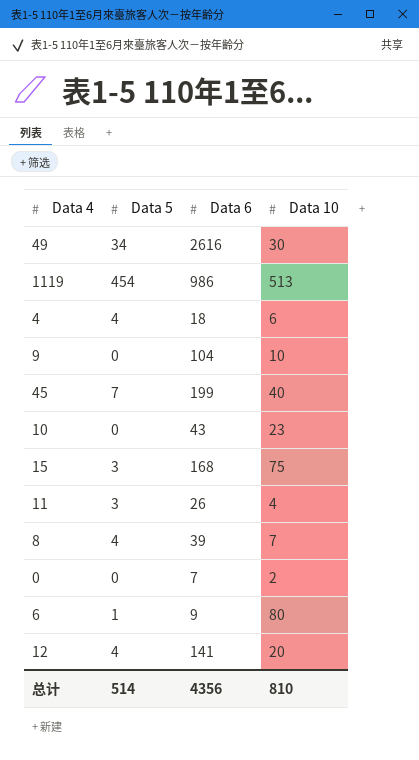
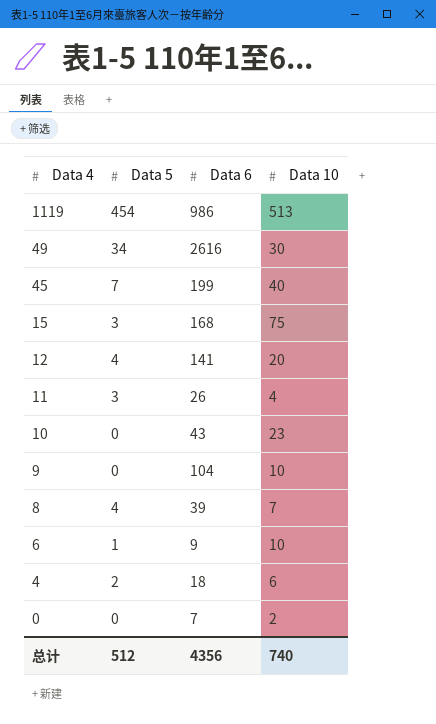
row order: none -> Data 4 descending
6 | Data 10: 80 -> 10
4 | Data 5: 4 -> 2
总计 | Data 5: 514 -> 512
总计 | Data 10: 810 -> 740

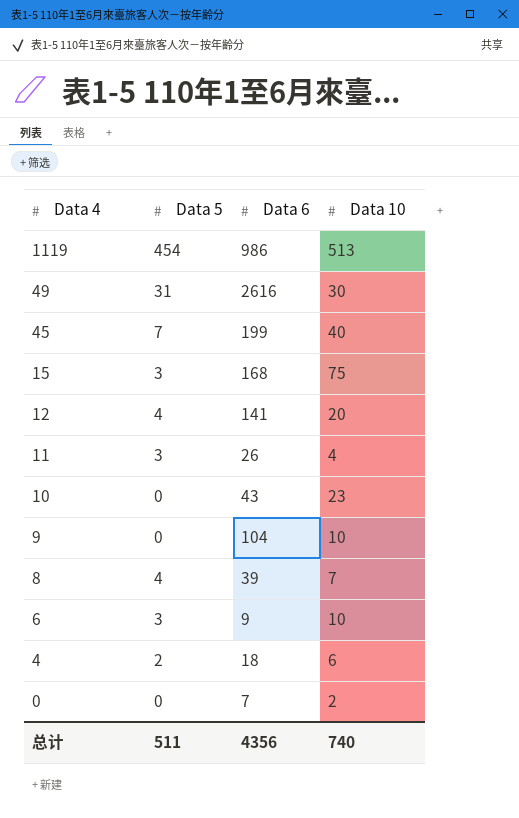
49 | Data 5: 34 -> 31
6 | Data 5: 1 -> 3
总计 | Data 5: 512 -> 511

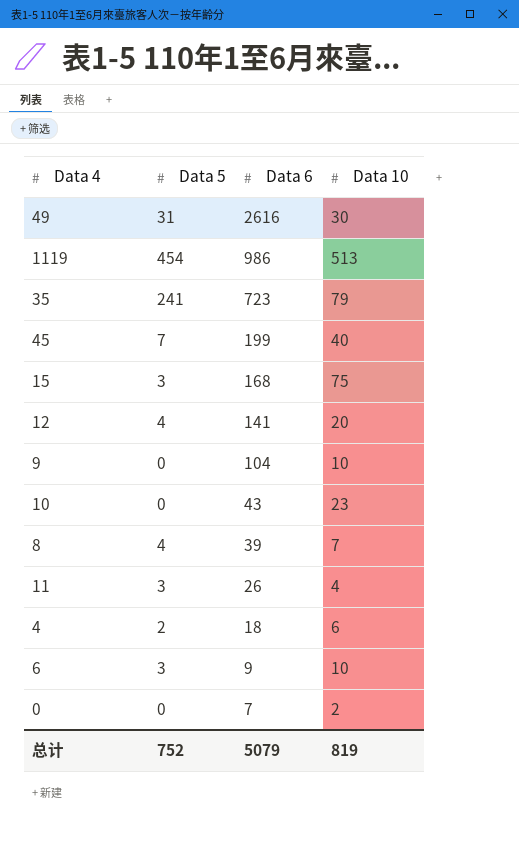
row order: Data 4 descending -> Data 6 descending
row 35: none -> 241 | 723 | 79
总计 | Data 5: 511 -> 752
总计 | Data 6: 4356 -> 5079
总计 | Data 10: 740 -> 819

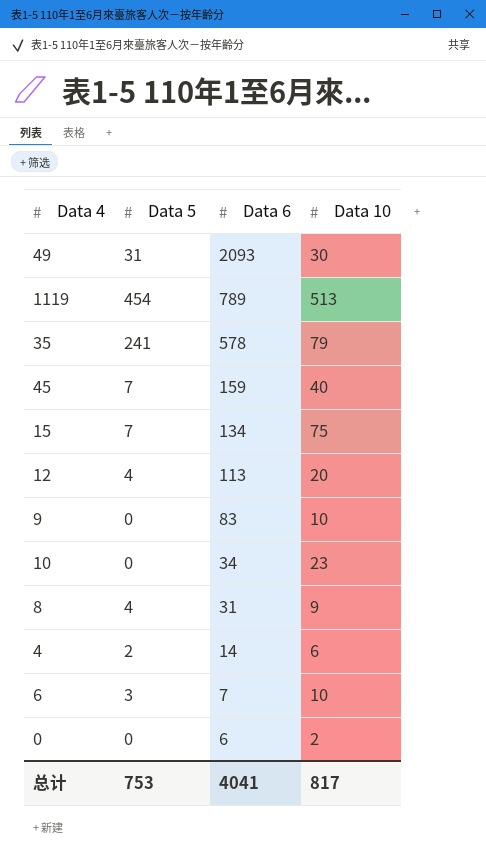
row 11: 3 | 26 | 4 -> none
49 | Data 6: 2616 -> 2093
1119 | Data 6: 986 -> 789
35 | Data 6: 723 -> 578
45 | Data 6: 199 -> 159
15 | Data 5: 3 -> 7
15 | Data 6: 168 -> 134
12 | Data 6: 141 -> 113
9 | Data 6: 104 -> 83
10 | Data 6: 43 -> 34
8 | Data 6: 39 -> 31
8 | Data 10: 7 -> 9
4 | Data 6: 18 -> 14
6 | Data 6: 9 -> 7
0 | Data 6: 7 -> 6
总计 | Data 5: 752 -> 753
总计 | Data 6: 5079 -> 4041
总计 | Data 10: 819 -> 817

